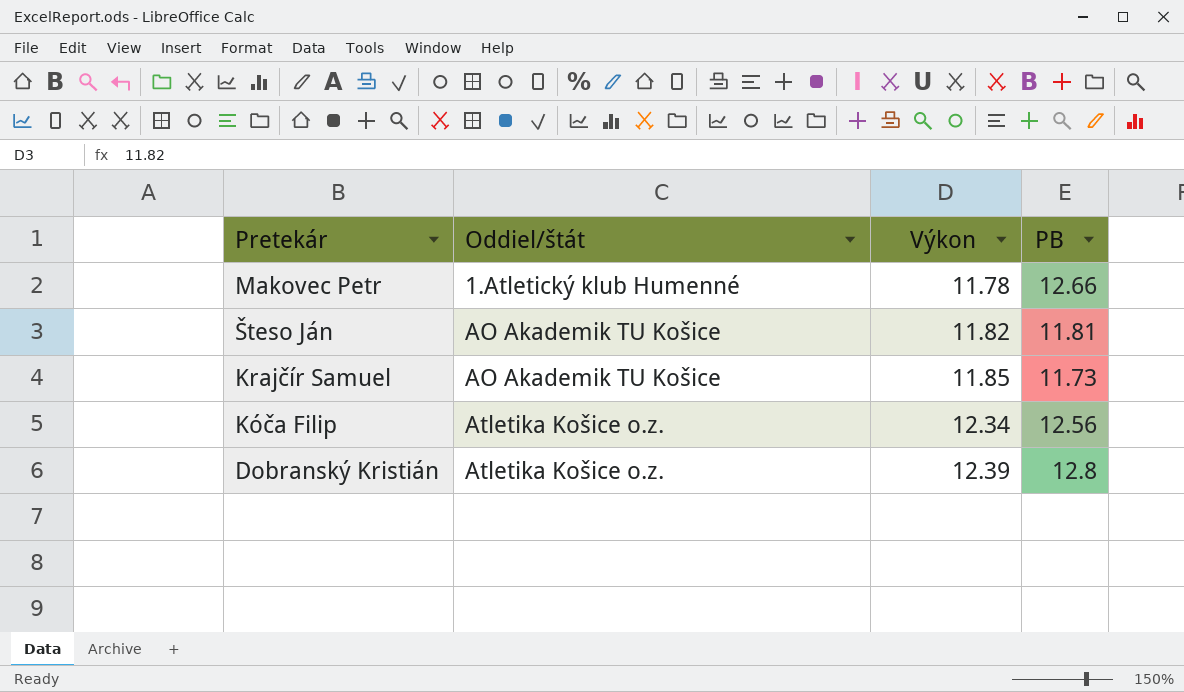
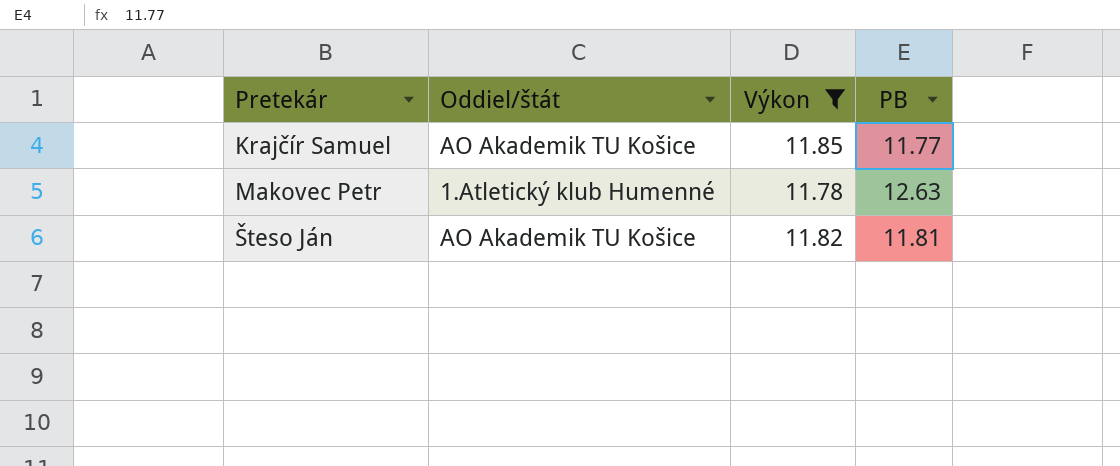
filter: none -> Výkon <= 11.85
row order: Oddiel/štát ascending -> Pretekár ascending
Krajčír Samuel | PB: 11.73 -> 11.77
Makovec Petr | PB: 12.66 -> 12.63

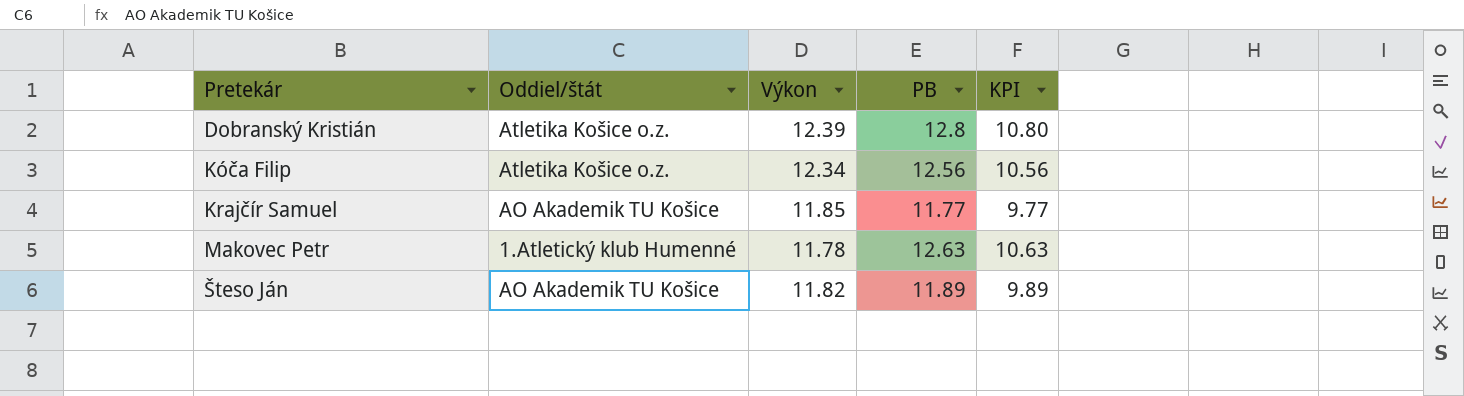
filter: Výkon <= 11.85 -> none
column KPI | formula: none -> [PB] - 2
Šteso Ján | PB: 11.81 -> 11.89

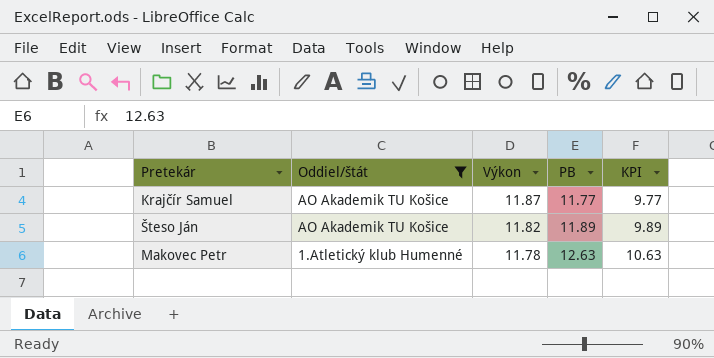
filter: none -> Oddiel/štát != Atletika Košice o.z.
row order: Pretekár ascending -> Oddiel/štát descending
Krajčír Samuel | Výkon: 11.85 -> 11.87

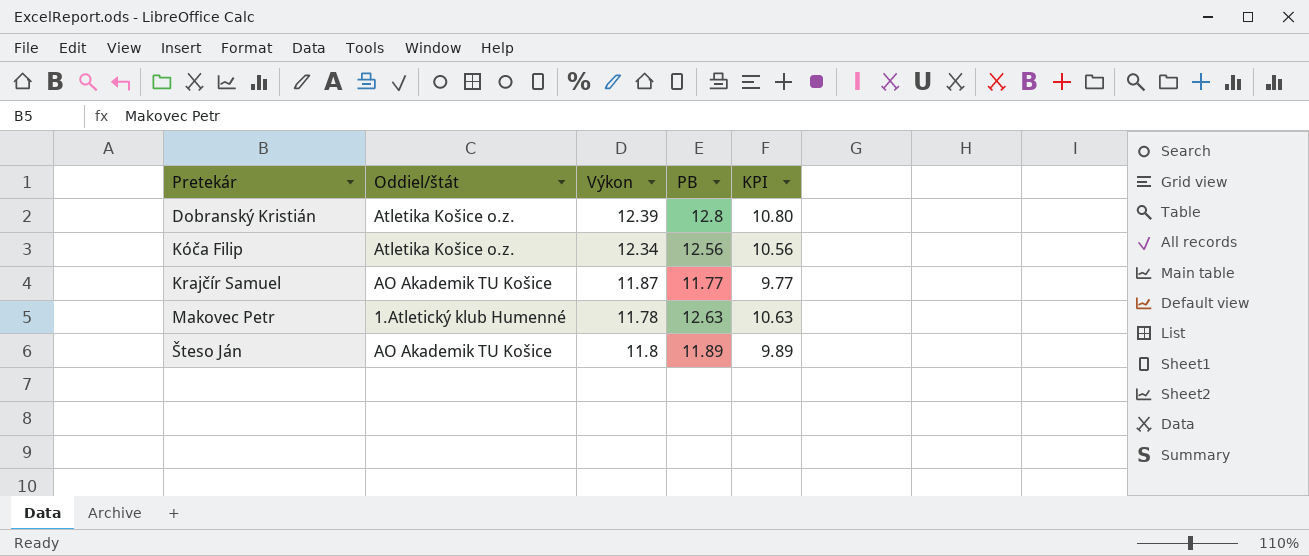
filter: Oddiel/štát != Atletika Košice o.z. -> none
row order: Oddiel/štát descending -> Pretekár ascending
Šteso Ján | Výkon: 11.82 -> 11.8

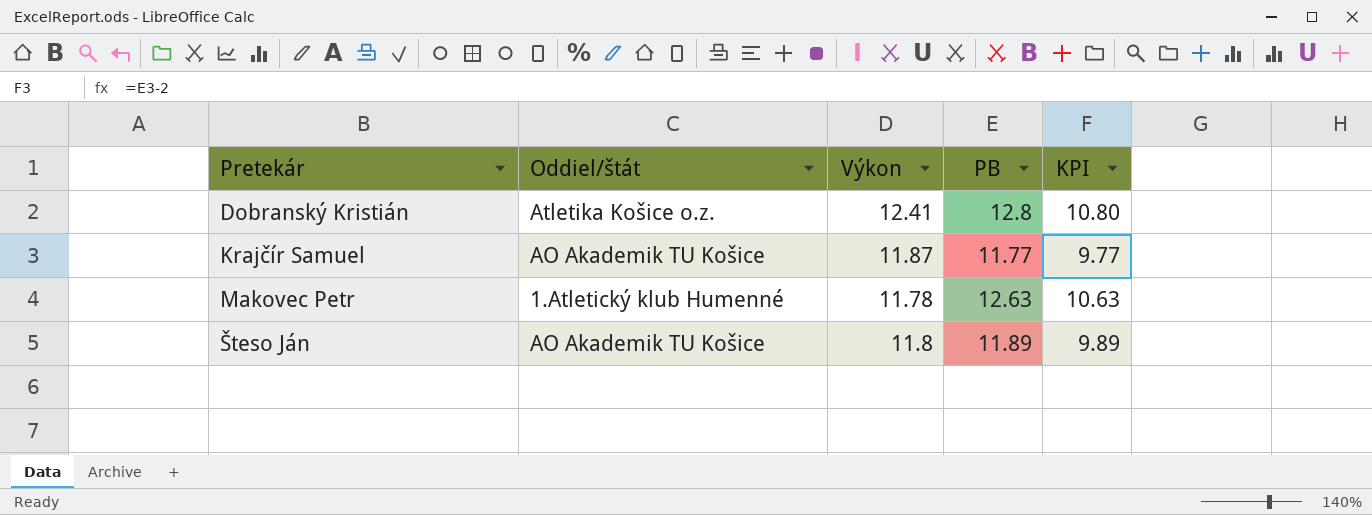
row Kóča Filip: Atletika Košice o.z. | 12.34 | 12.56 | 10.56 -> none
Dobranský Kristián | Výkon: 12.39 -> 12.41

